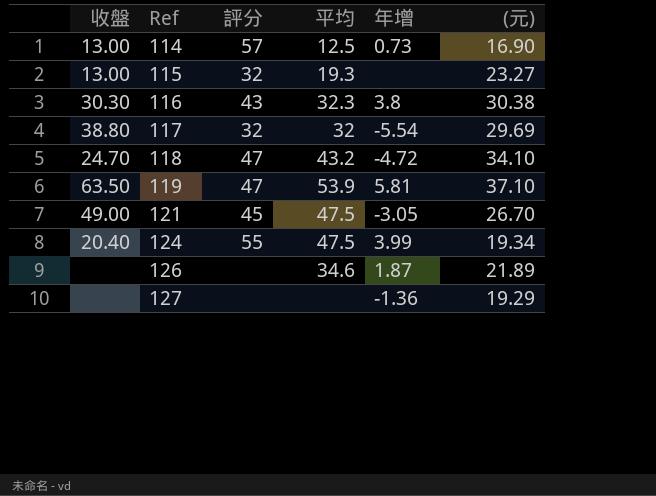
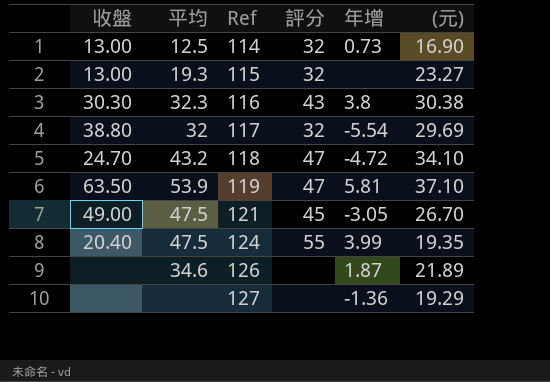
column 平均 | position: 4 -> 2
114 | 評分: 57 -> 32
124 | (元): 19.34 -> 19.35

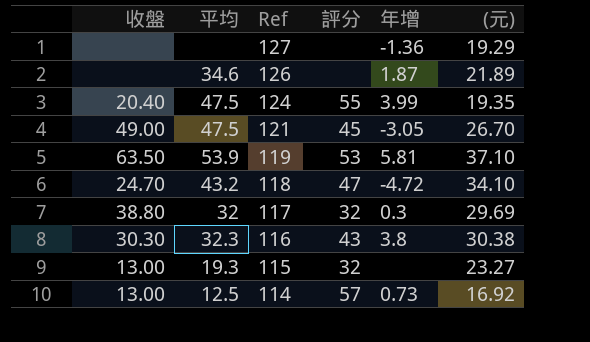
row order: Ref ascending -> Ref descending
119 | 評分: 47 -> 53
117 | 年增: -5.54 -> 0.3
114 | 評分: 32 -> 57
114 | (元): 16.90 -> 16.92

